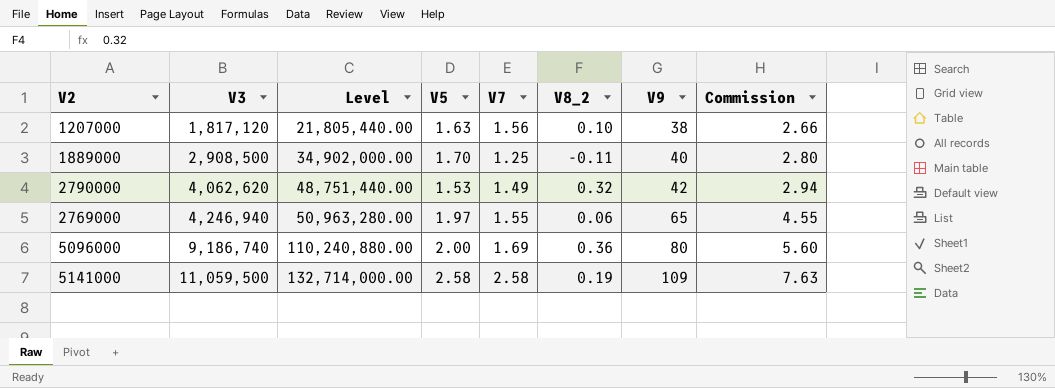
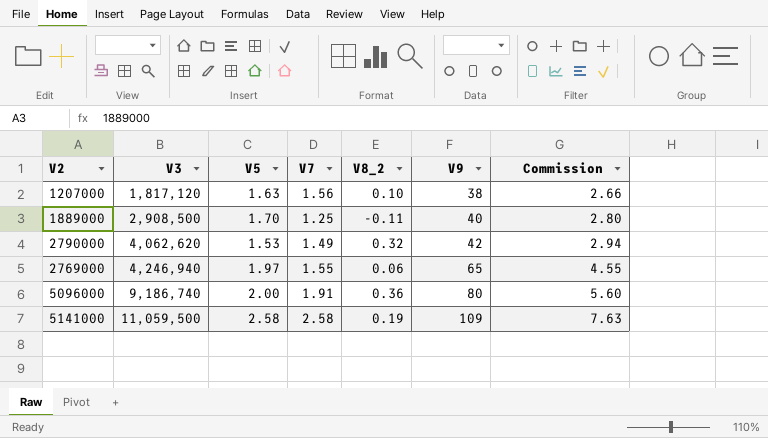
column Level | formula: [V3] * 12 -> none
5096000 | V7: 1.69 -> 1.91

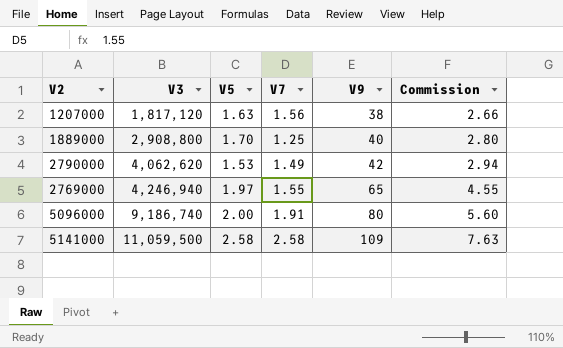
column V8_2 | position: 5 -> none
1889000 | V3: 2,908,500 -> 2,908,800

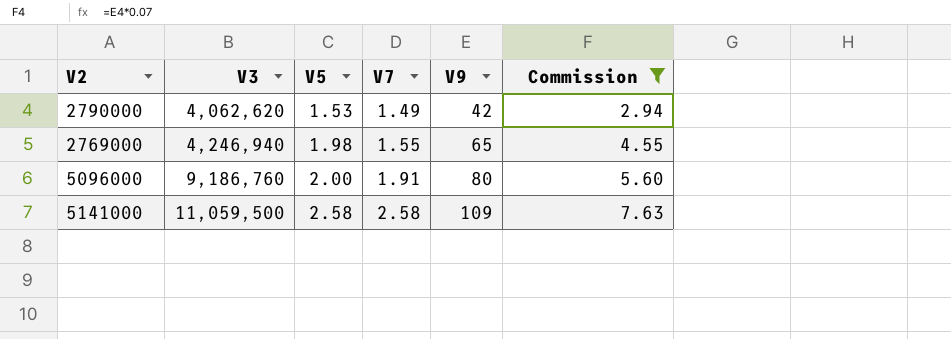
filter: none -> Commission >= 2.94
2769000 | V5: 1.97 -> 1.98
5096000 | V3: 9,186,740 -> 9,186,760

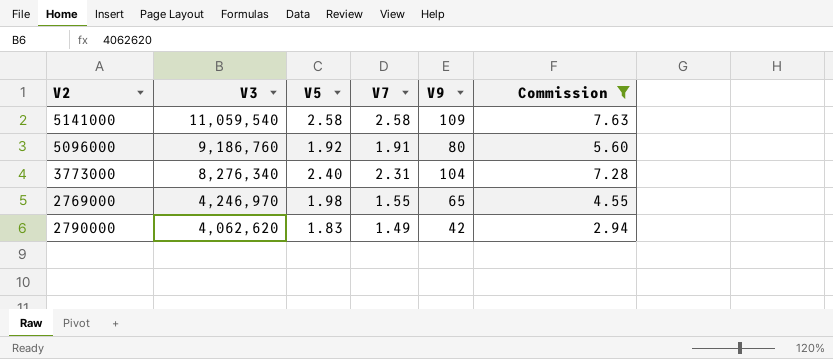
row order: V3 ascending -> V3 descending
5141000 | V3: 11,059,500 -> 11,059,540
5096000 | V5: 2.00 -> 1.92
row 3773000: none -> 8,276,340 | 2.40 | 2.31 | 104 | 7.28
2769000 | V3: 4,246,940 -> 4,246,970
2790000 | V5: 1.53 -> 1.83

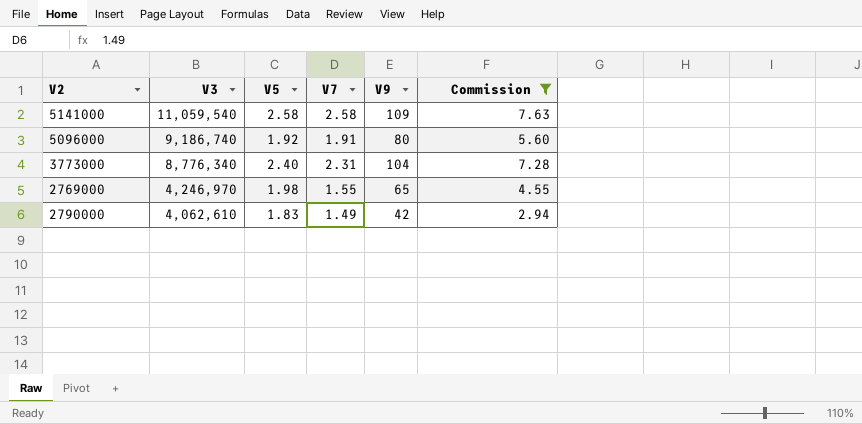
5096000 | V3: 9,186,760 -> 9,186,740
3773000 | V3: 8,276,340 -> 8,776,340
2790000 | V3: 4,062,620 -> 4,062,610

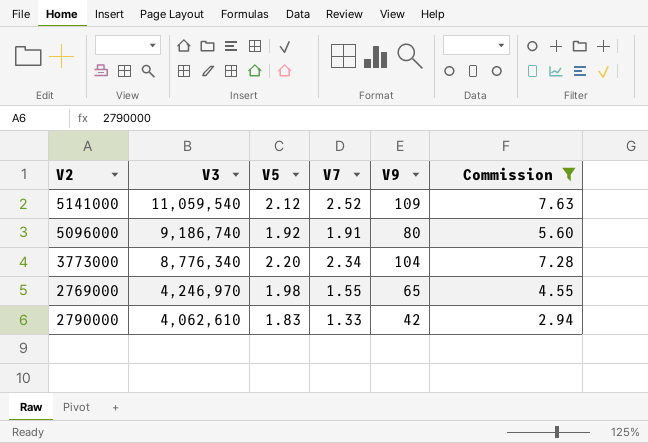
5141000 | V5: 2.58 -> 2.12
5141000 | V7: 2.58 -> 2.52
3773000 | V5: 2.40 -> 2.20
3773000 | V7: 2.31 -> 2.34
2790000 | V7: 1.49 -> 1.33

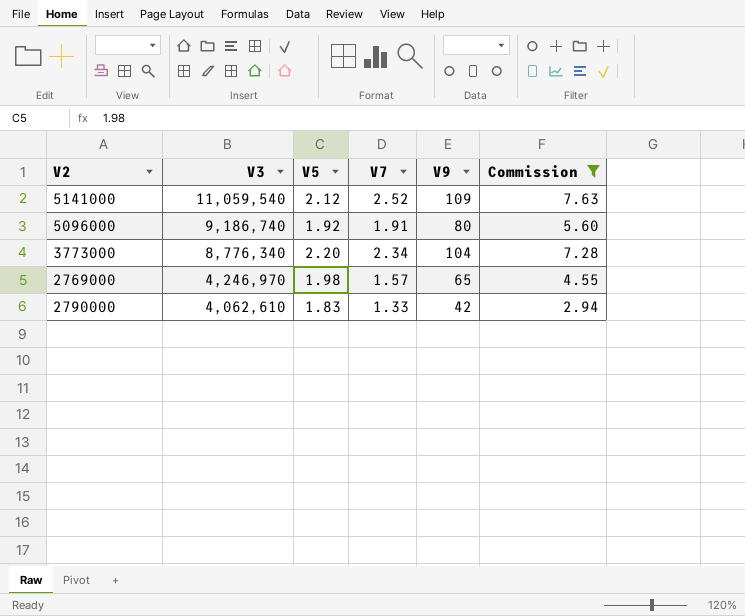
2769000 | V7: 1.55 -> 1.57

